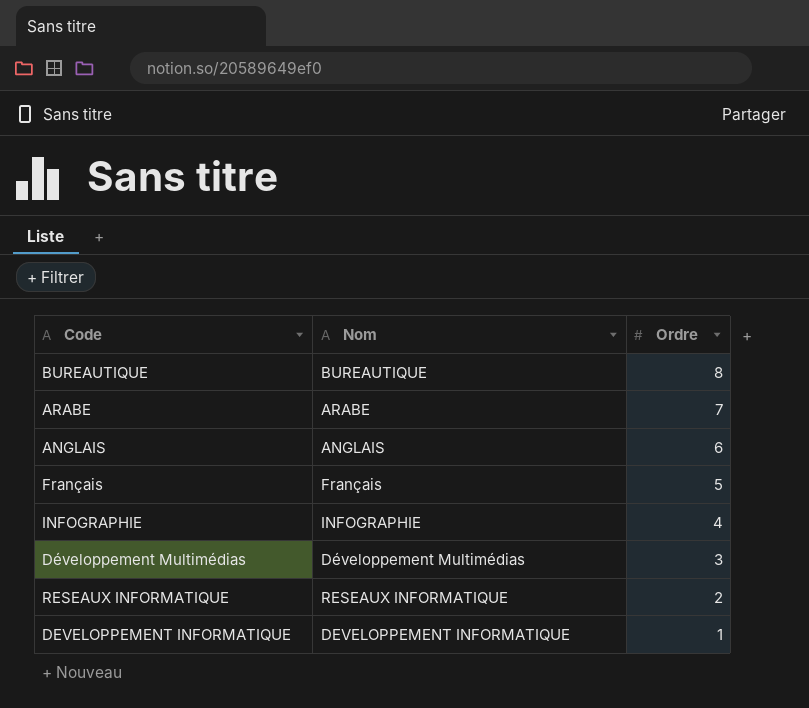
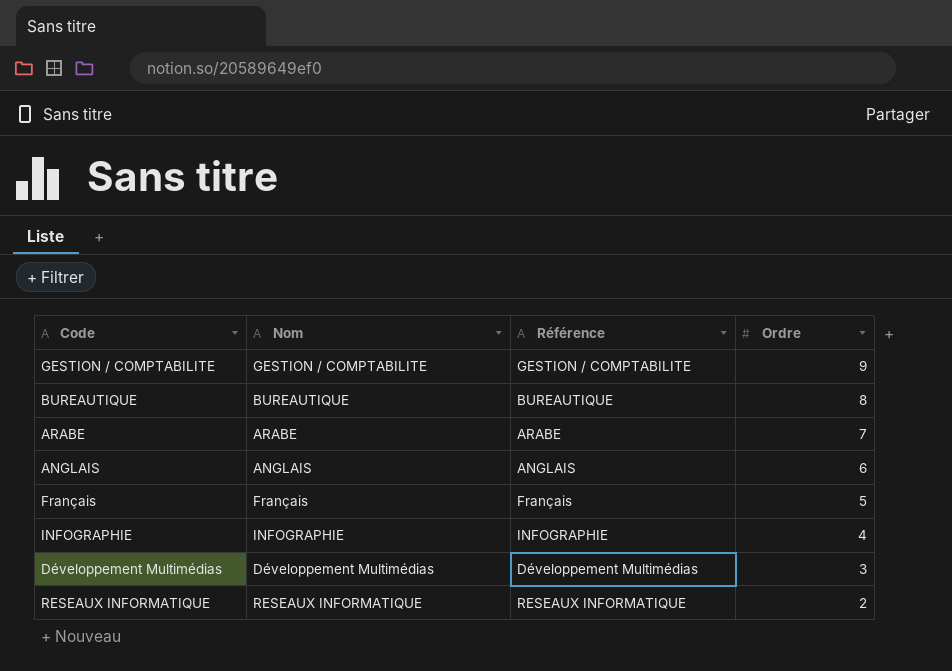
column Référence | position: none -> 3
row DEVELOPPEMENT INFORMATIQUE: DEVELOPPEMENT INFORMATIQUE | 1 -> none
row GESTION / COMPTABILITE: none -> GESTION / COMPTABILITE | GESTION / COMPTABILITE | 9

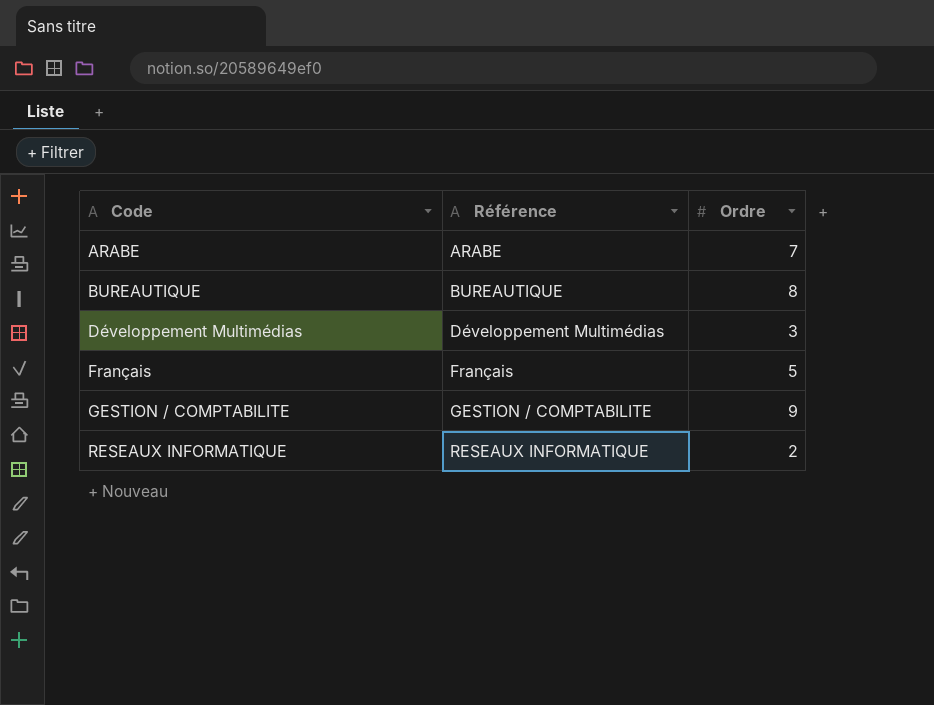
row order: Ordre descending -> Code ascending
column Nom | position: 2 -> none
row ANGLAIS: ANGLAIS | ANGLAIS | 6 -> none
row INFOGRAPHIE: INFOGRAPHIE | INFOGRAPHIE | 4 -> none

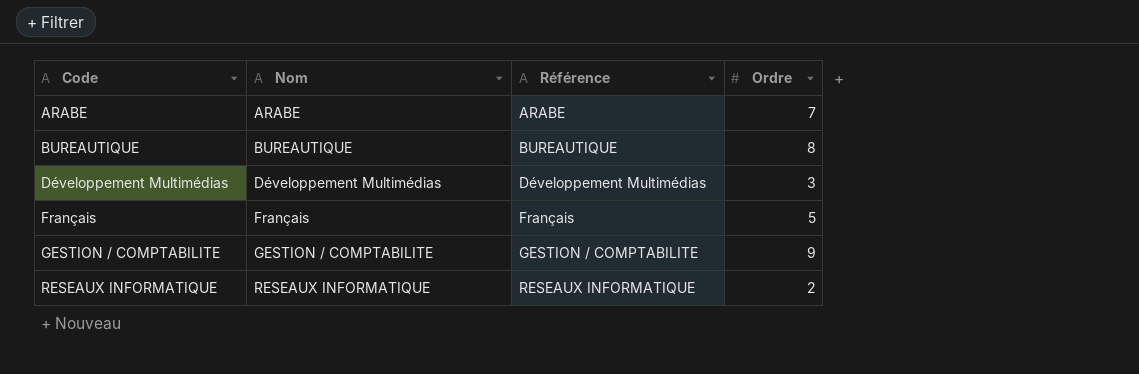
column Nom | position: none -> 2

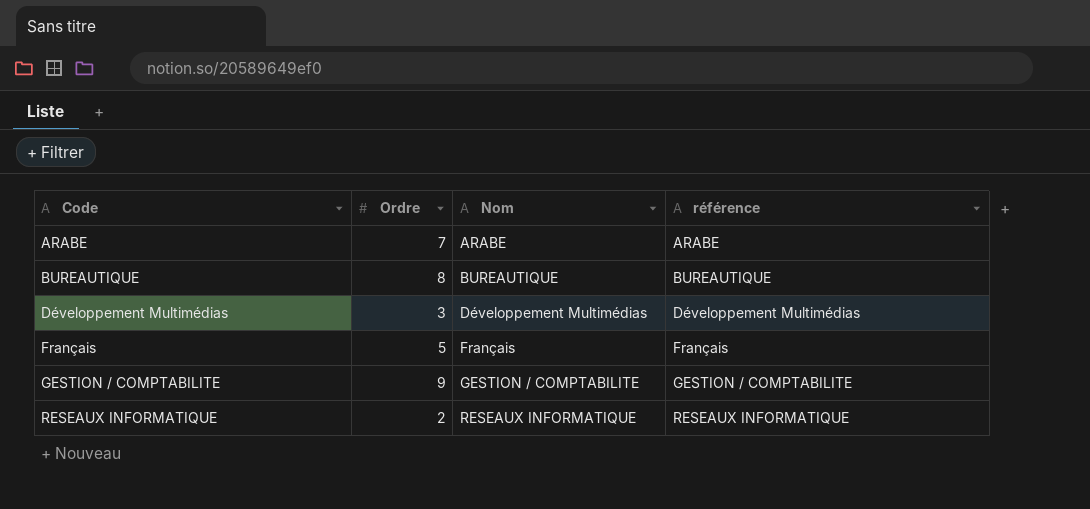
column Ordre | position: 4 -> 2
column name: Référence -> référence

